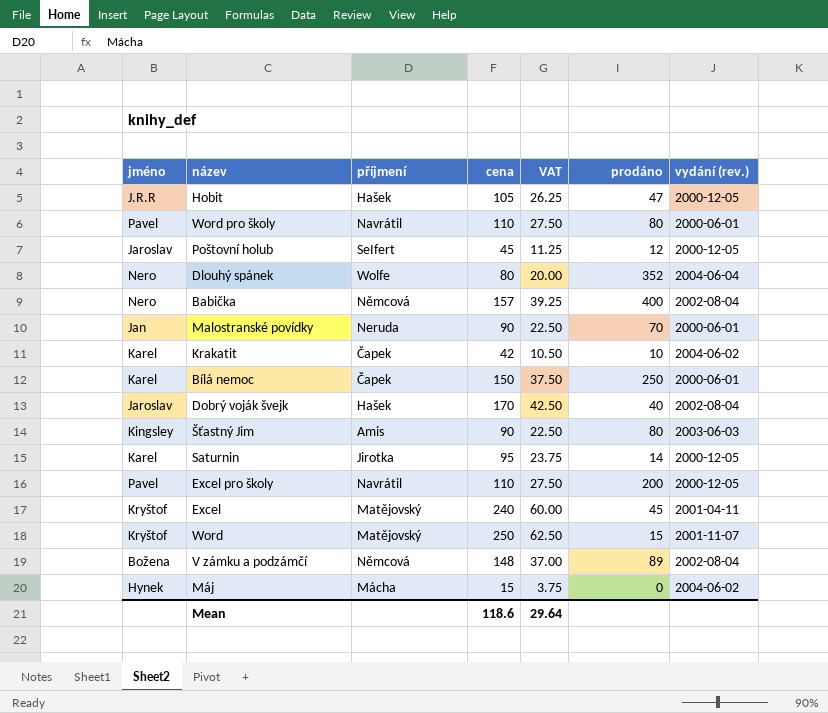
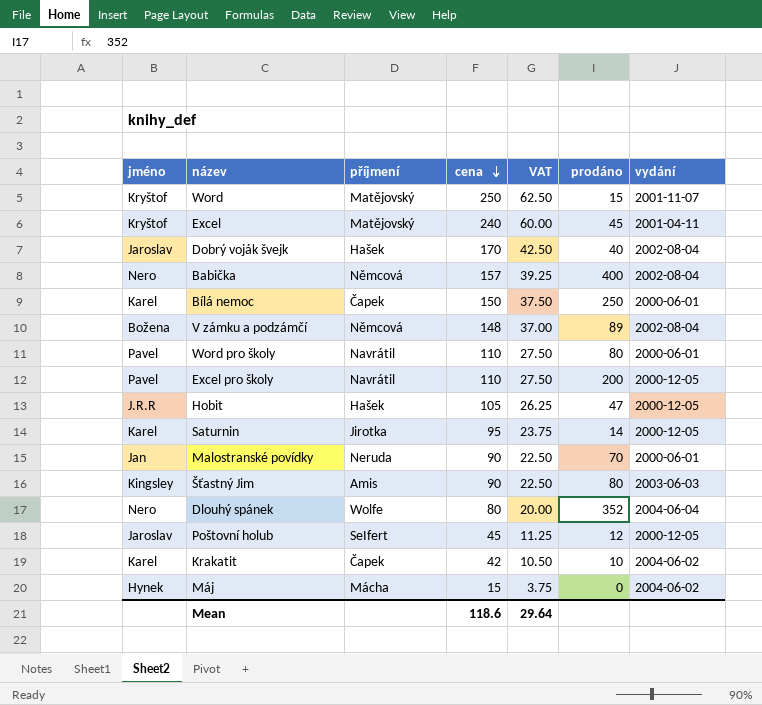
row order: none -> cena descending
column name: vydání (rev.) -> vydání

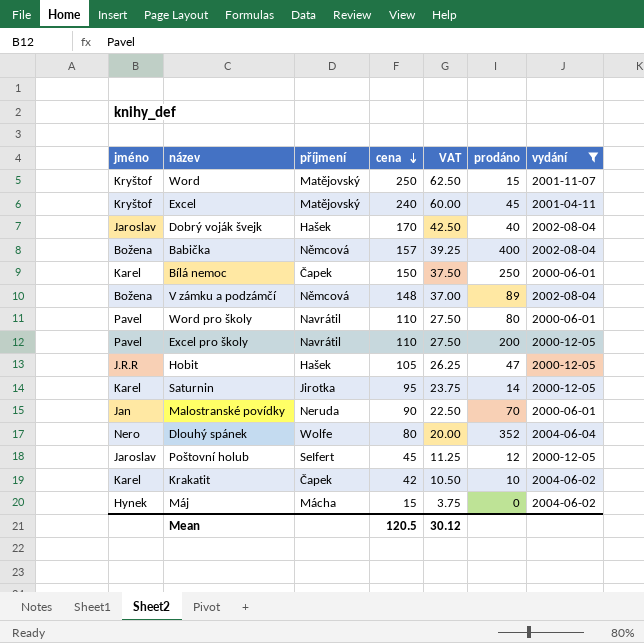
filter: none -> vydání != 2003-06-03
Babička | jméno: Nero -> Božena
Mean | cena: 118.6 -> 120.5
Mean | VAT: 29.64 -> 30.12

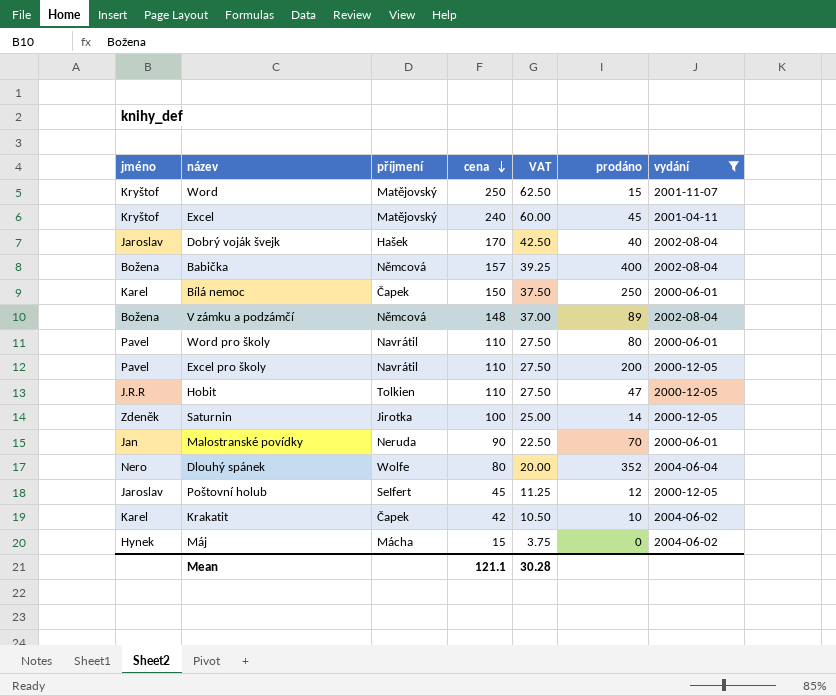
Hobit | příjmení: Hašek -> Tolkien
Hobit | cena: 105 -> 110
Hobit | VAT: 26.25 -> 27.50
Saturnin | jméno: Karel -> Zdeněk
Saturnin | cena: 95 -> 100
Saturnin | VAT: 23.75 -> 25.00
Mean | cena: 120.5 -> 121.1
Mean | VAT: 30.12 -> 30.28

